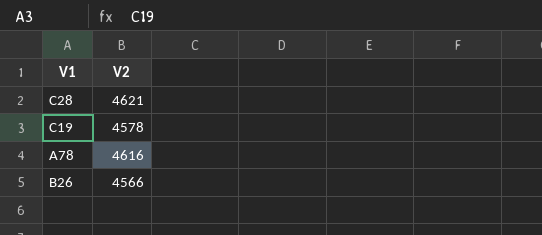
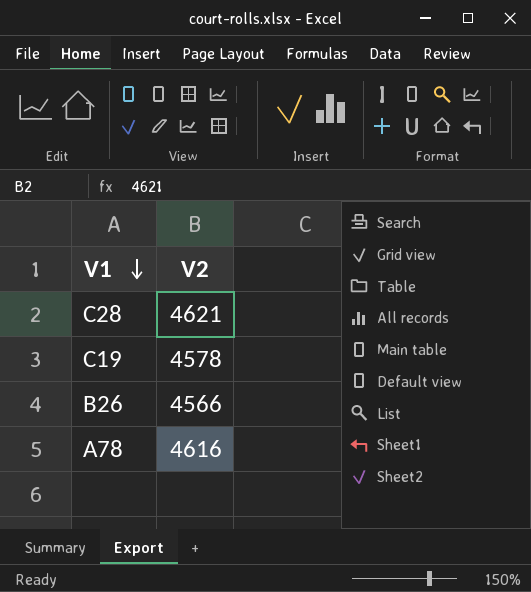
row order: none -> V1 descending

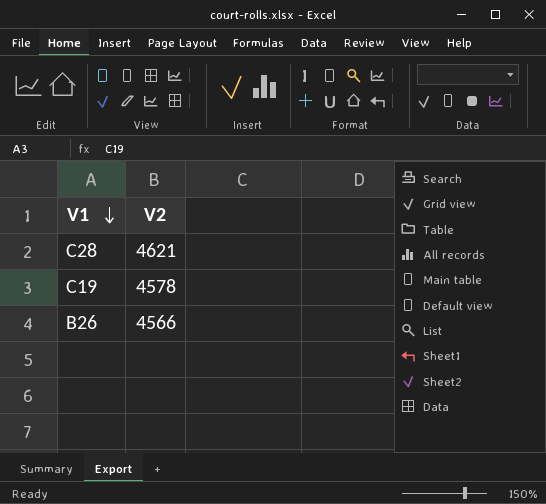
row A78: 4616 -> none

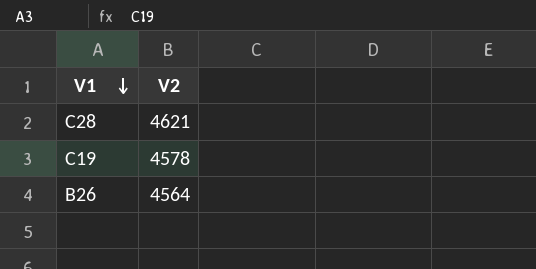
B26 | V2: 4566 -> 4564

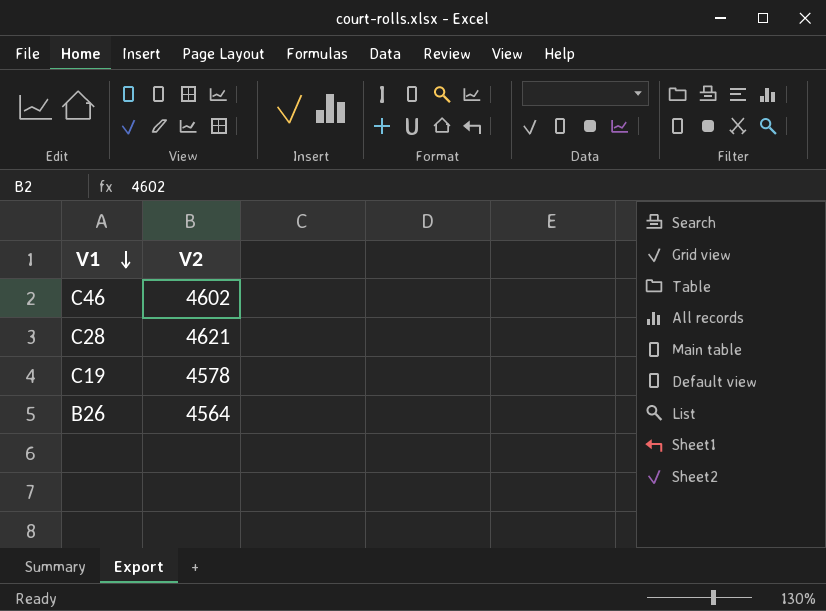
row C46: none -> 4602

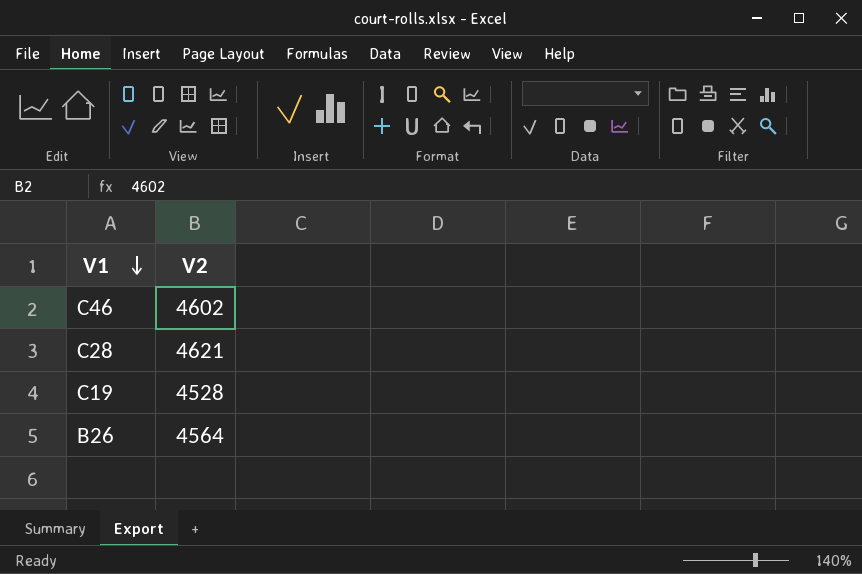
C19 | V2: 4578 -> 4528

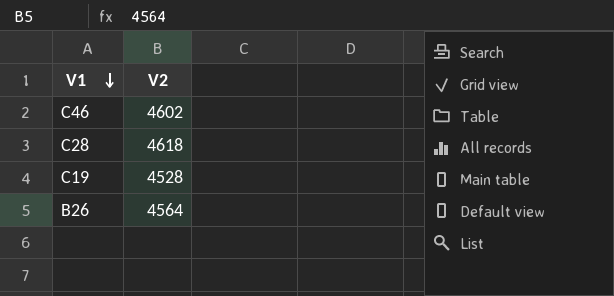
C28 | V2: 4621 -> 4618

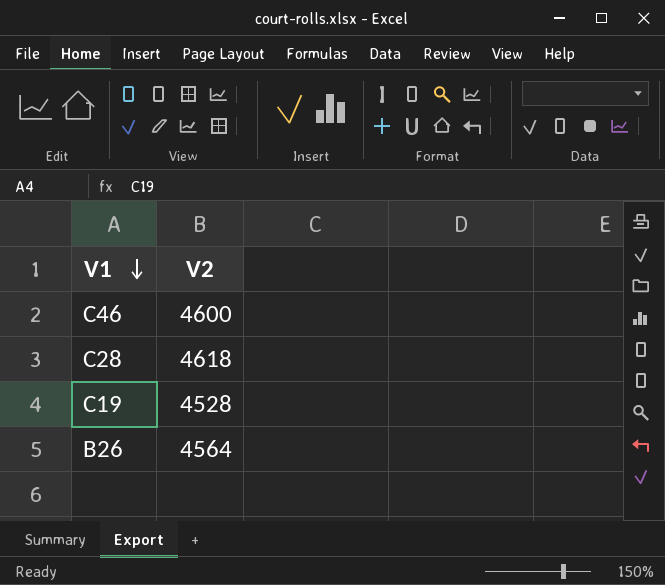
C46 | V2: 4602 -> 4600

